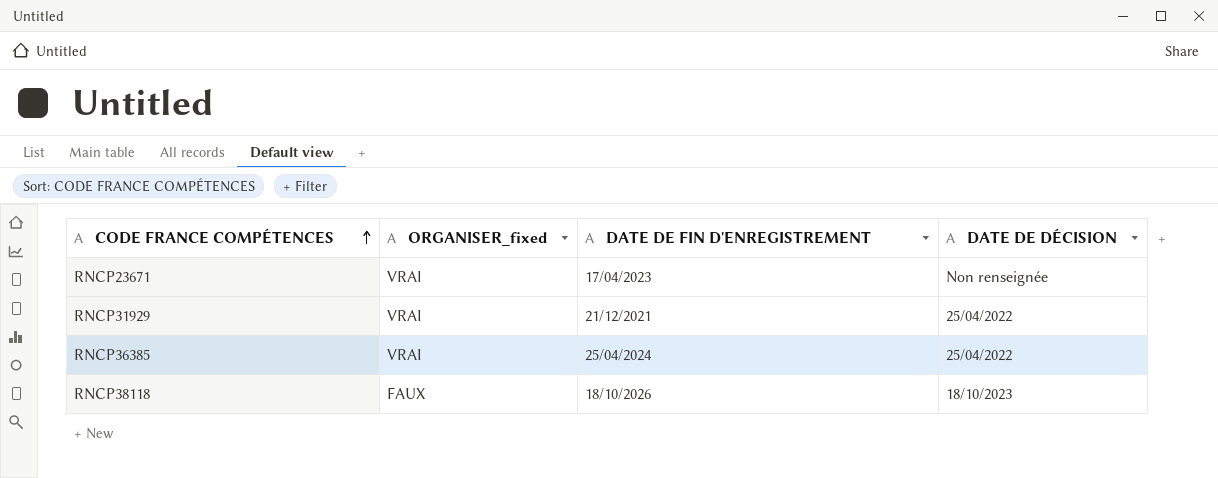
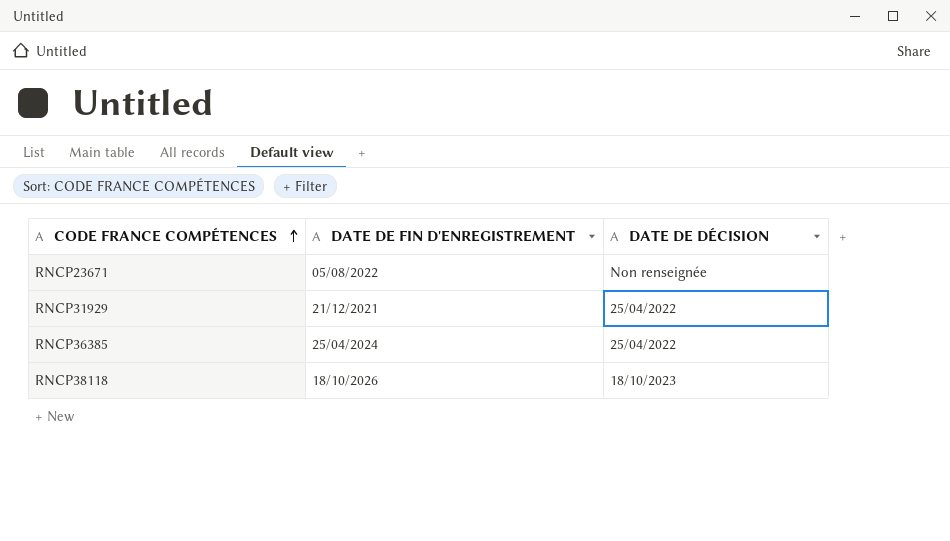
column ORGANISER_fixed | position: 2 -> none
RNCP23671 | DATE DE FIN D'ENREGISTREMENT: 17/04/2023 -> 05/08/2022

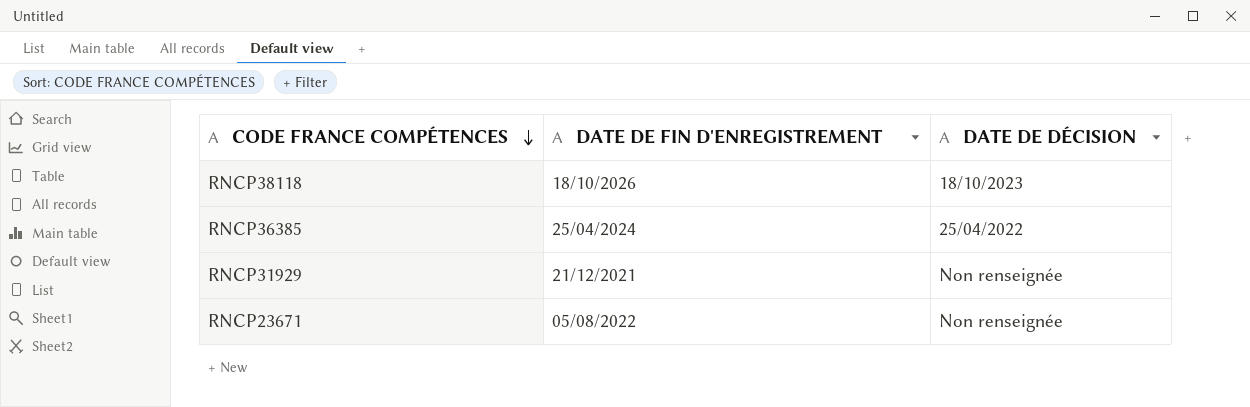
row order: CODE FRANCE COMPÉTENCES ascending -> CODE FRANCE COMPÉTENCES descending
RNCP31929 | DATE DE DÉCISION: 25/04/2022 -> Non renseignée

